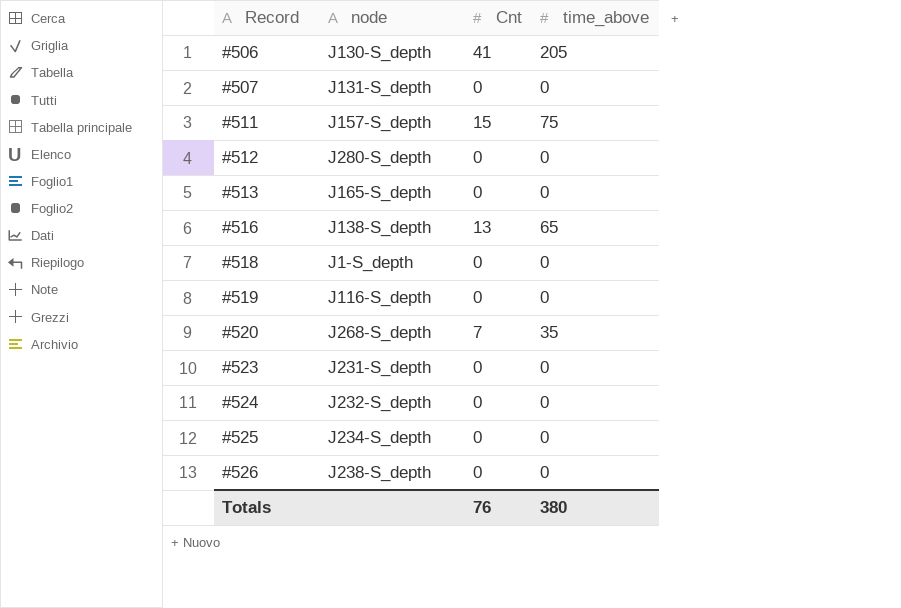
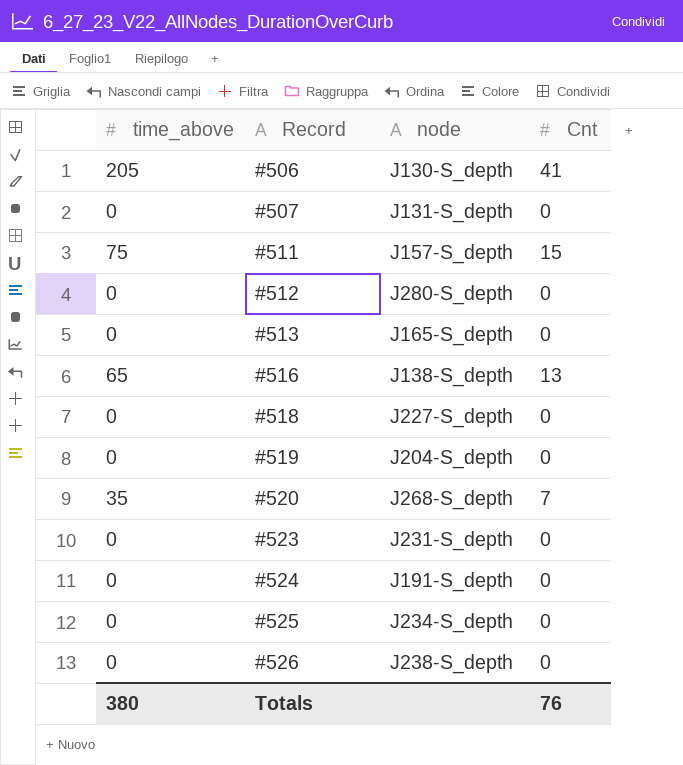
column time_above | position: 4 -> 1
#518 | node: J1-S_depth -> J227-S_depth
#519 | node: J116-S_depth -> J204-S_depth
#524 | node: J232-S_depth -> J191-S_depth

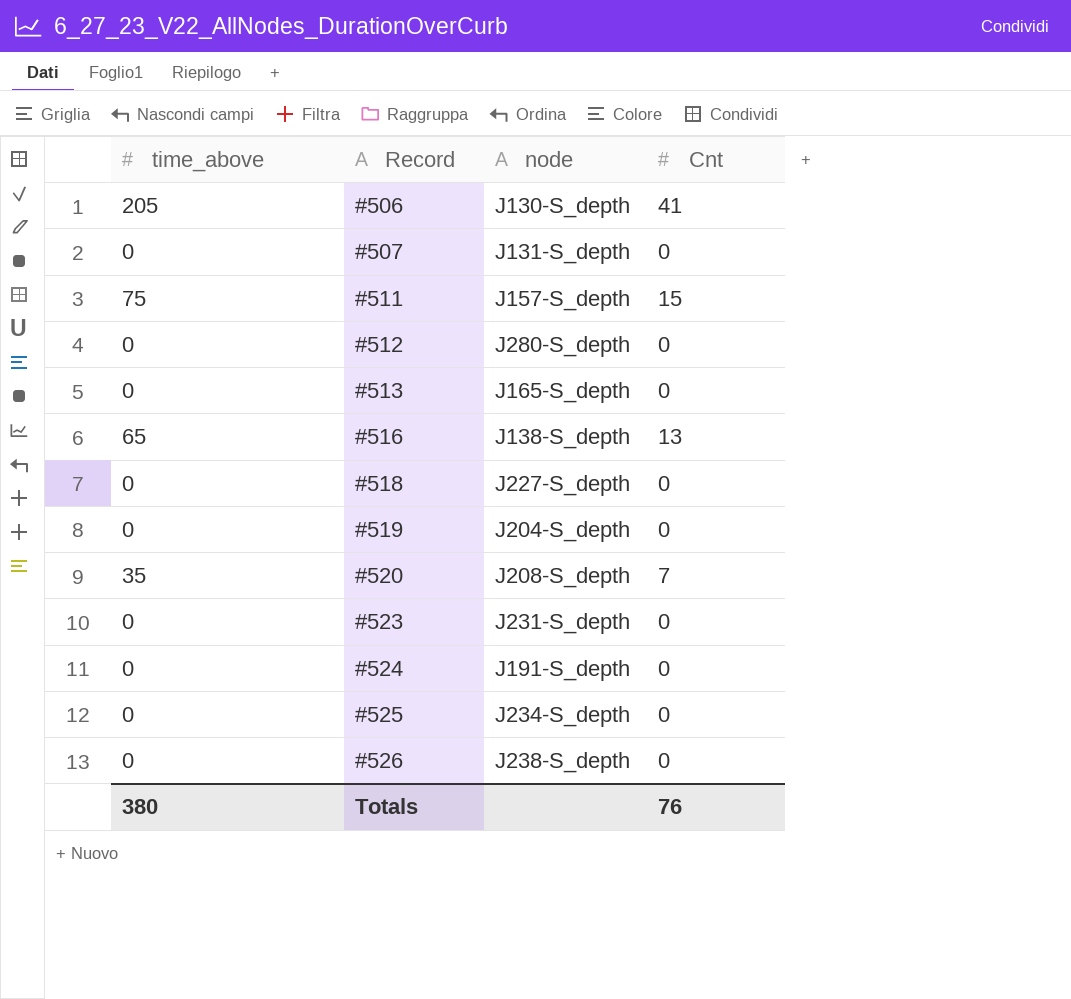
#520 | node: J268-S_depth -> J208-S_depth

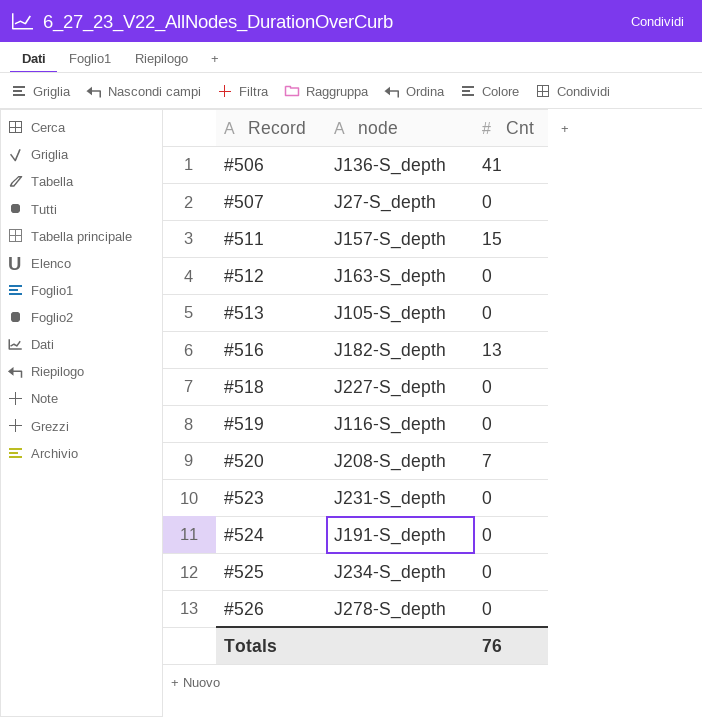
column time_above | position: 1 -> none
#506 | node: J130-S_depth -> J136-S_depth
#507 | node: J131-S_depth -> J27-S_depth
#512 | node: J280-S_depth -> J163-S_depth
#513 | node: J165-S_depth -> J105-S_depth
#516 | node: J138-S_depth -> J182-S_depth
#519 | node: J204-S_depth -> J116-S_depth
#526 | node: J238-S_depth -> J278-S_depth

